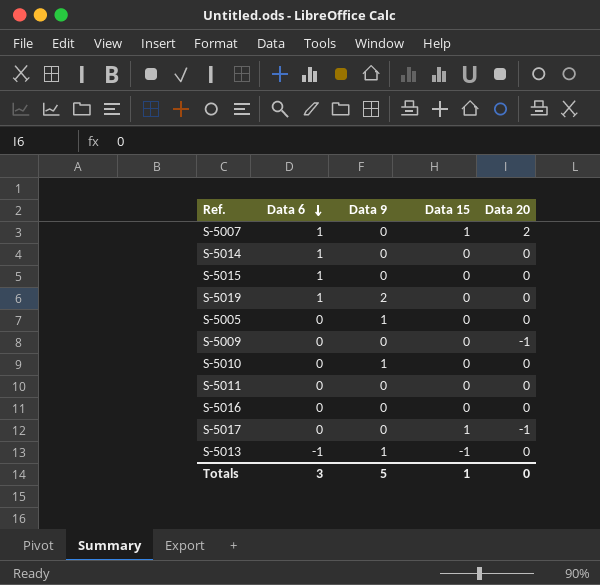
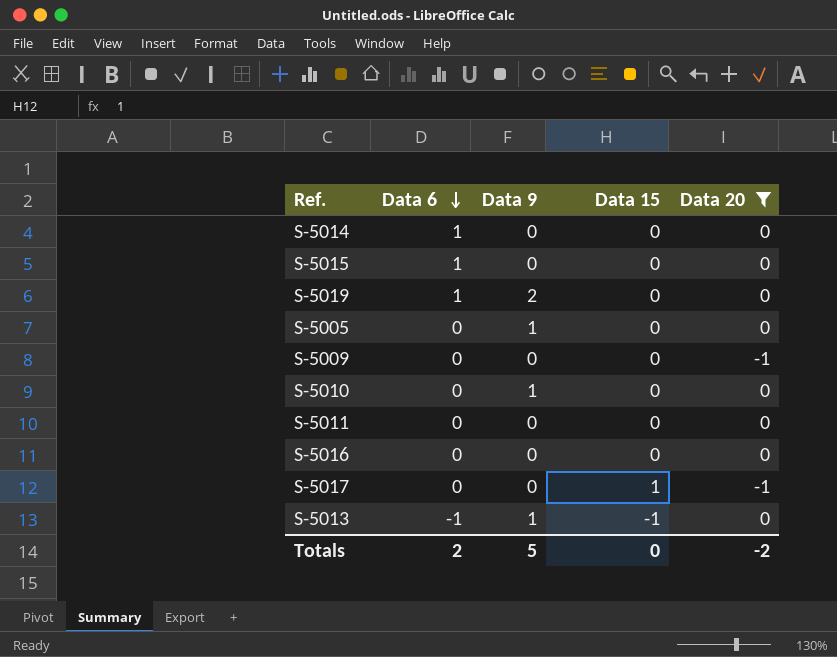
filter: none -> Data 20 != 2
Totals | Data 6: 3 -> 2
Totals | Data 15: 1 -> 0
Totals | Data 20: 0 -> -2

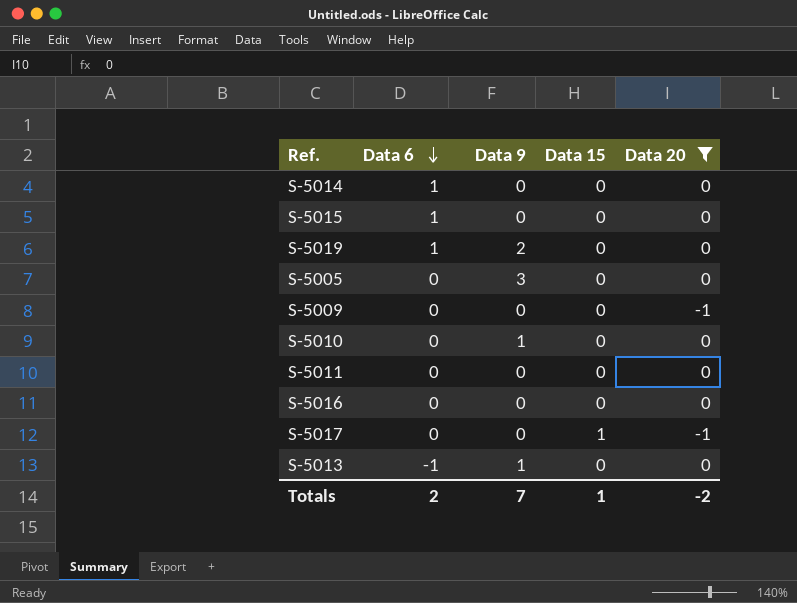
S-5005 | Data 9: 1 -> 3
S-5013 | Data 15: -1 -> 0
Totals | Data 9: 5 -> 7
Totals | Data 15: 0 -> 1

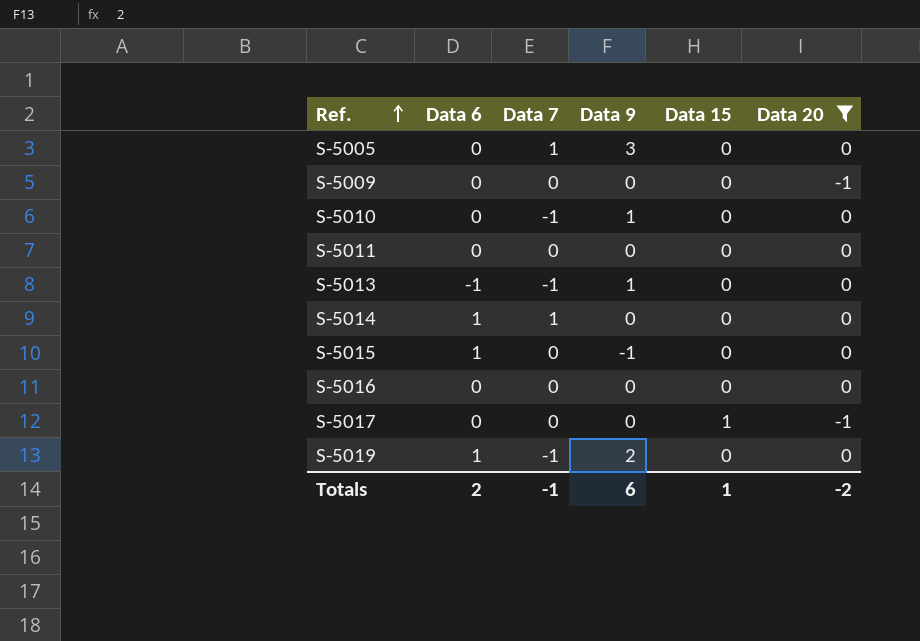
row order: Data 6 descending -> Ref. ascending
column Data 7 | position: none -> 3
S-5015 | Data 9: 0 -> -1
Totals | Data 9: 7 -> 6

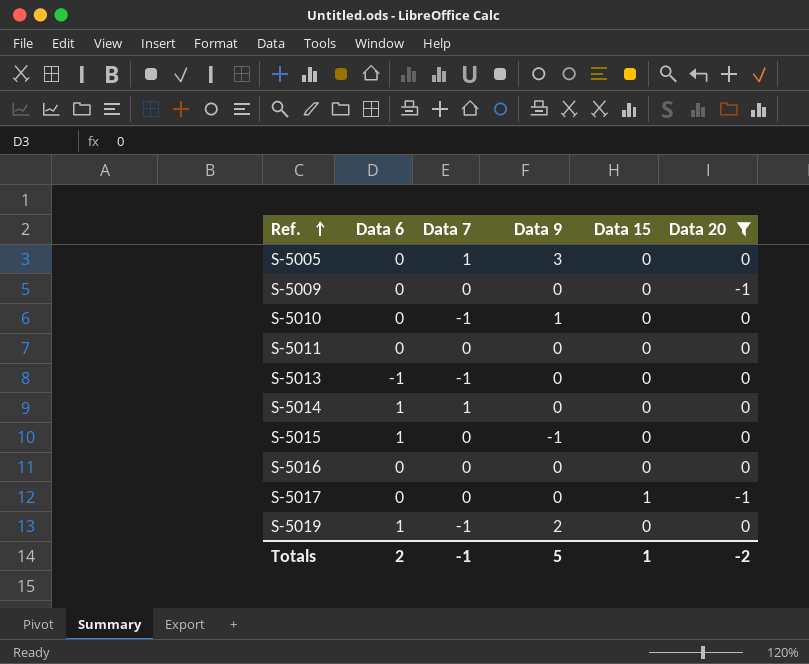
S-5013 | Data 9: 1 -> 0
Totals | Data 9: 6 -> 5

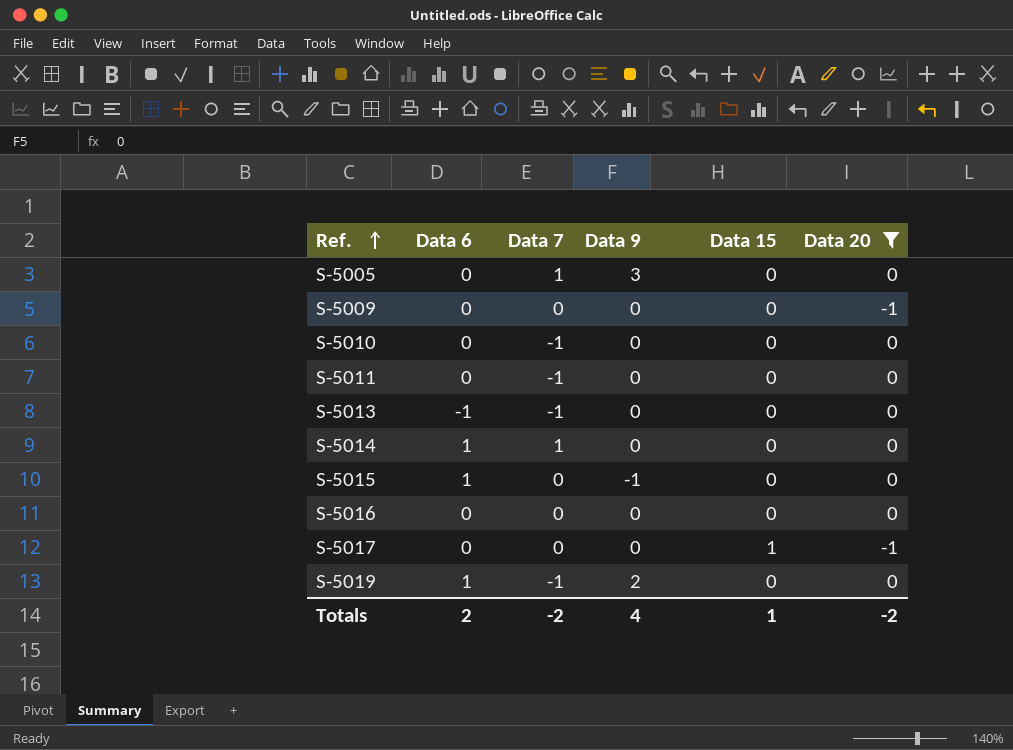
S-5010 | Data 9: 1 -> 0
S-5011 | Data 7: 0 -> -1
Totals | Data 7: -1 -> -2
Totals | Data 9: 5 -> 4

